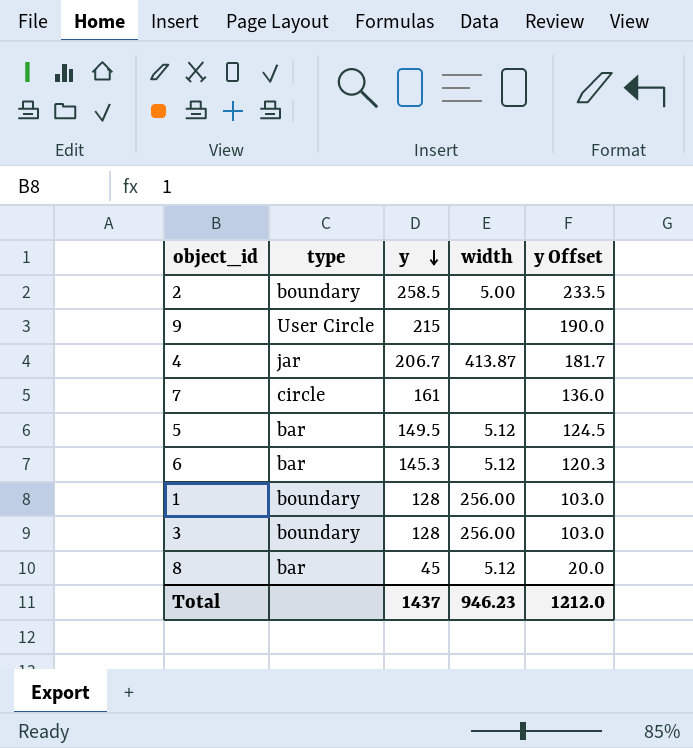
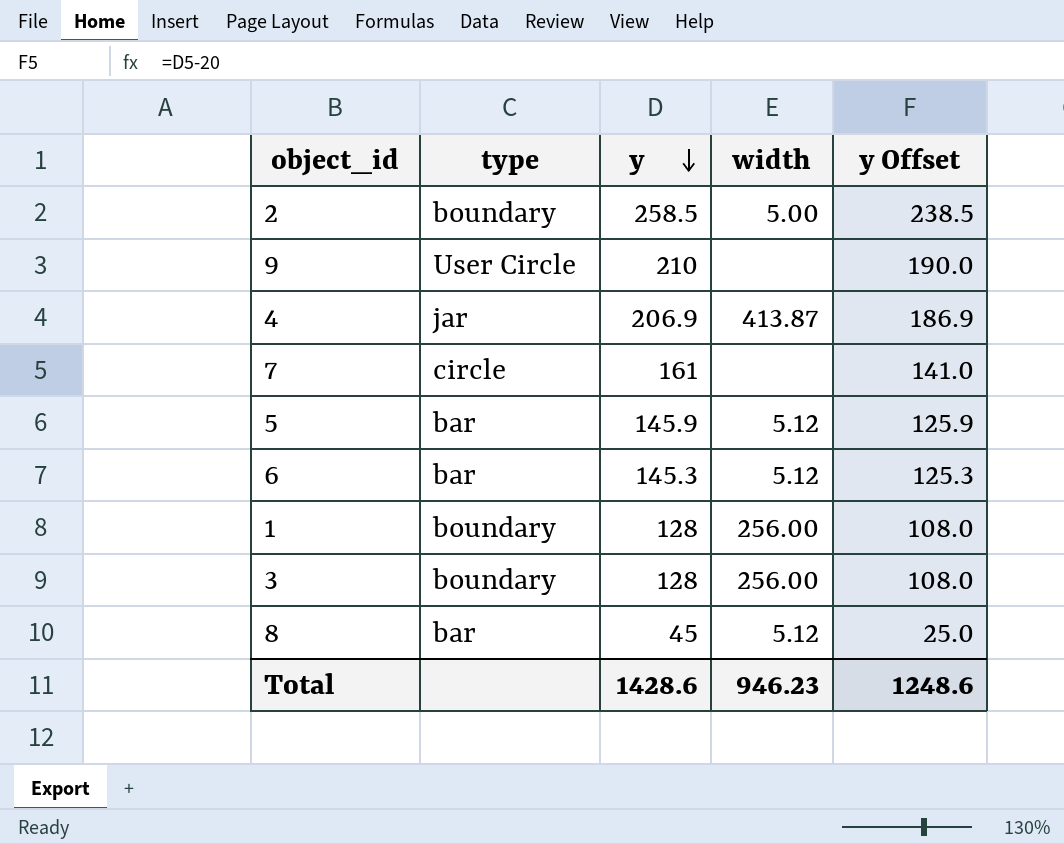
column y Offset | formula: [y] - 25 -> [y] - 20
9 | y: 215 -> 210
4 | y: 206.7 -> 206.9
5 | y: 149.5 -> 145.9
Total | y: 1437 -> 1428.6
Total | y Offset: 1212.0 -> 1248.6

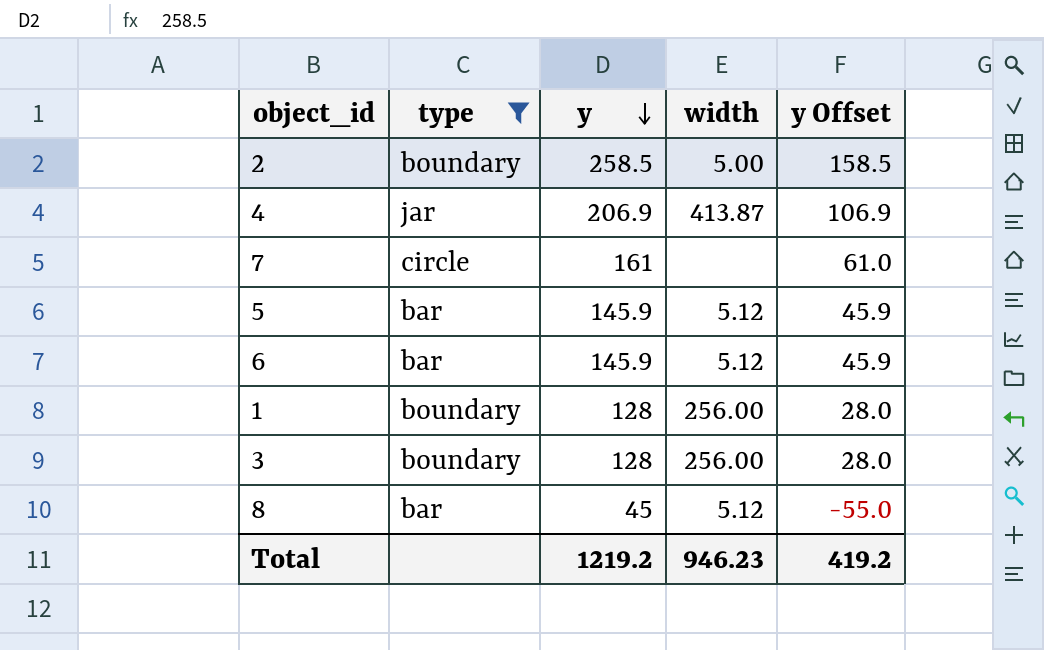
filter: none -> type != User Circle
column y Offset | formula: [y] - 20 -> [y] - 100
6 | y: 145.3 -> 145.9
Total | y: 1428.6 -> 1219.2
Total | y Offset: 1248.6 -> 419.2

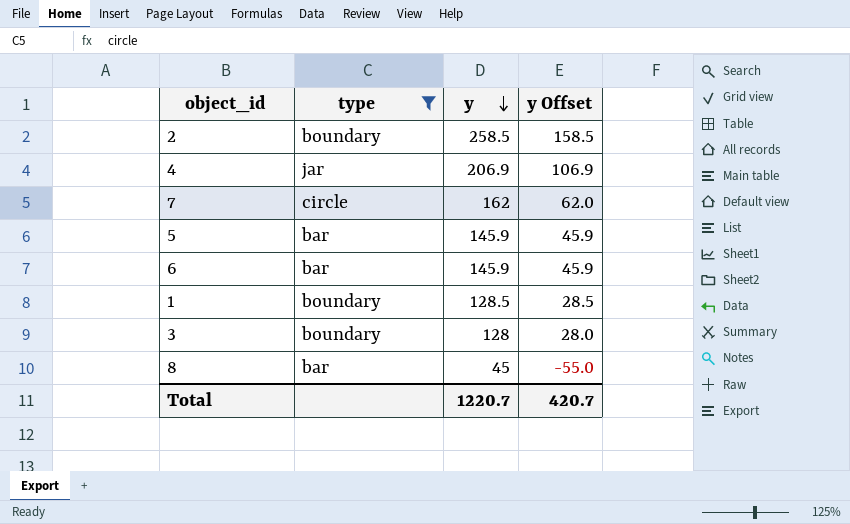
column width | position: 4 -> none
7 | y: 161 -> 162
7 | y Offset: 61.0 -> 62.0
1 | y: 128 -> 128.5
1 | y Offset: 28.0 -> 28.5
Total | y: 1219.2 -> 1220.7
Total | y Offset: 419.2 -> 420.7

